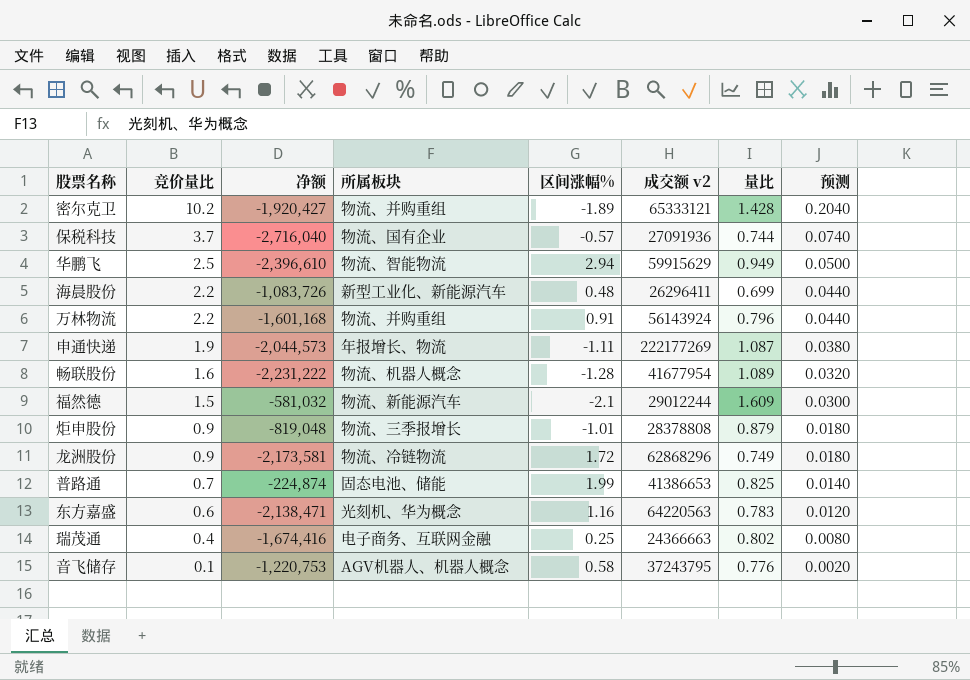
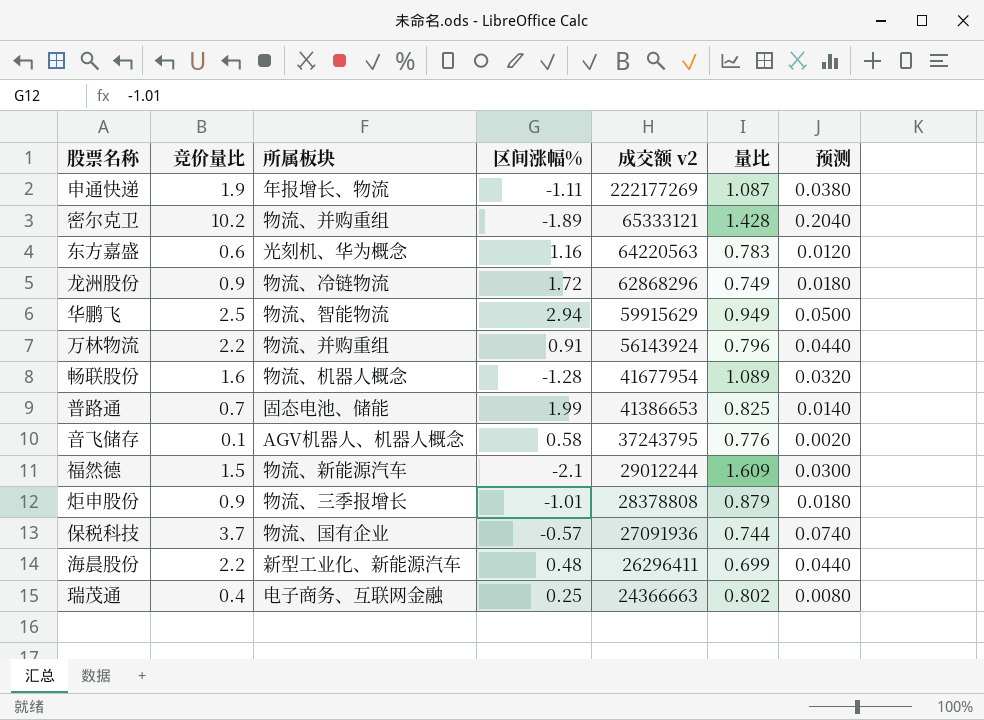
row order: 竞价量比 descending -> 成交额 v2 descending
column 净额 | position: 3 -> none

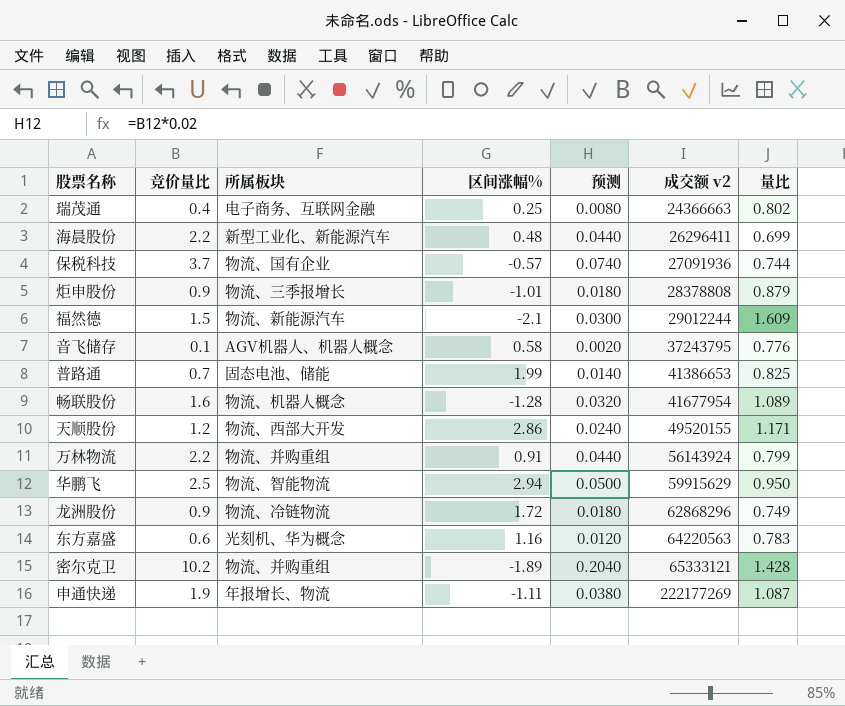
row order: 成交额 v2 descending -> 成交额 v2 ascending
column 预测 | position: 7 -> 5
row 天顺股份: none -> 1.2 | 物流、西部大开发 | 2.86 | 0.0240 | 49520155 | 1.171
万林物流 | 量比: 0.796 -> 0.799
华鹏飞 | 量比: 0.949 -> 0.950

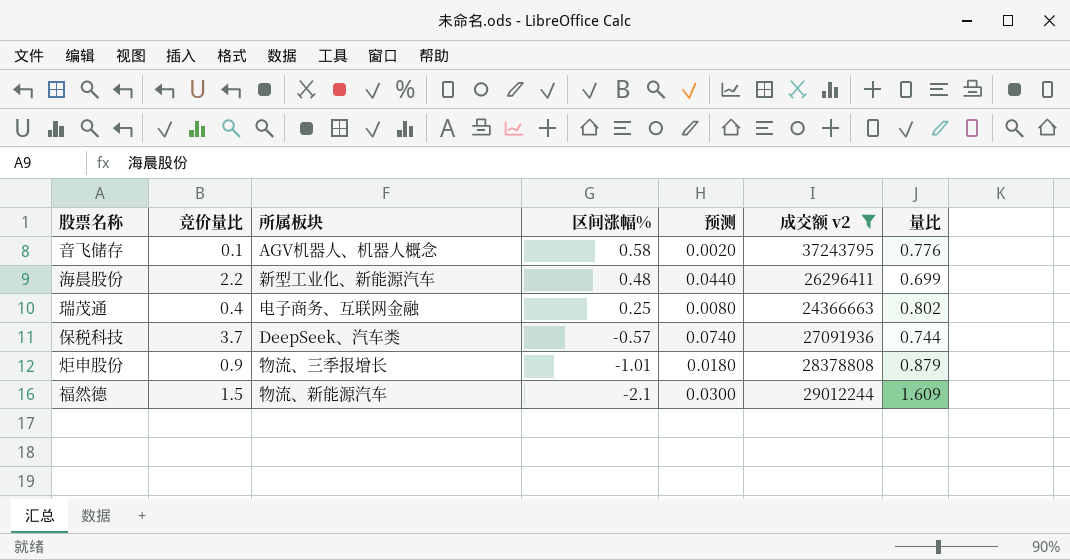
filter: none -> 成交额 v2 <= 37243795
row order: 成交额 v2 ascending -> 区间涨幅% descending
保税科技 | 所属板块: 物流、国有企业 -> DeepSeek、汽车类

